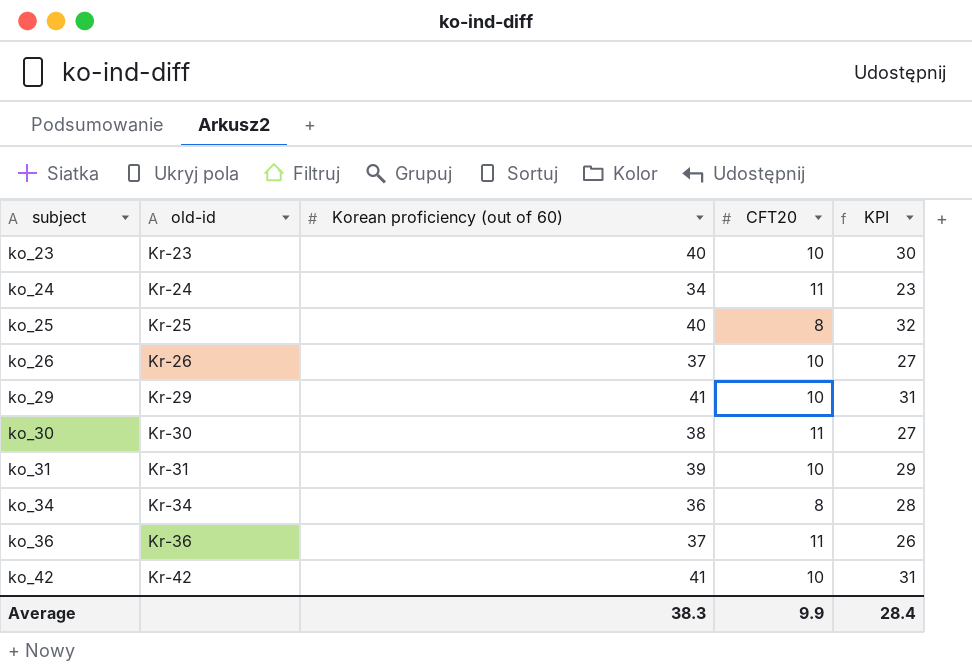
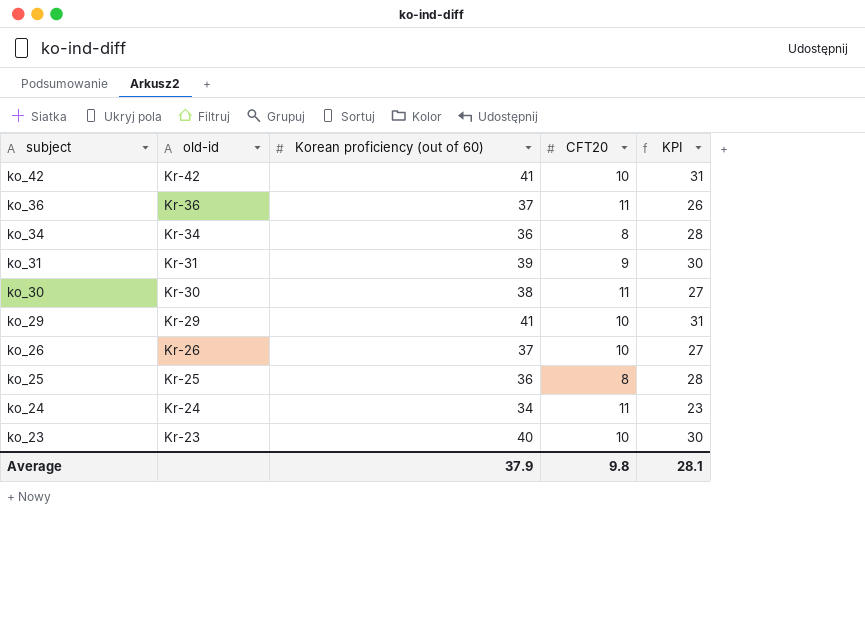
row order: subject ascending -> subject descending
ko_31 | CFT20: 10 -> 9
ko_31 | KPI: 29 -> 30
ko_25 | Korean proficiency (out of 60): 40 -> 36
ko_25 | KPI: 32 -> 28
Average | Korean proficiency (out of 60): 38.3 -> 37.9
Average | CFT20: 9.9 -> 9.8
Average | KPI: 28.4 -> 28.1

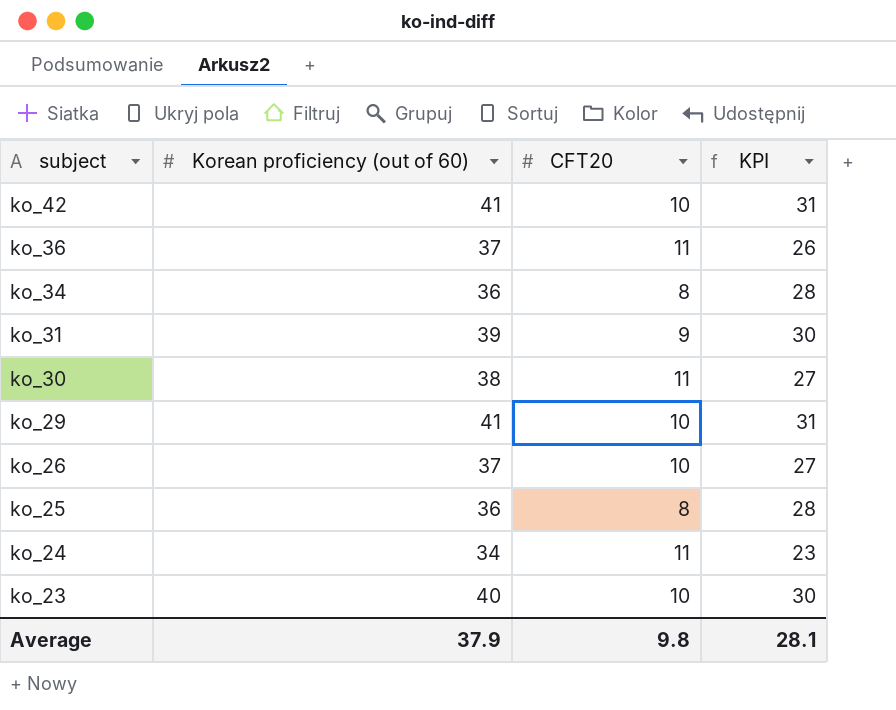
column old-id | position: 2 -> none

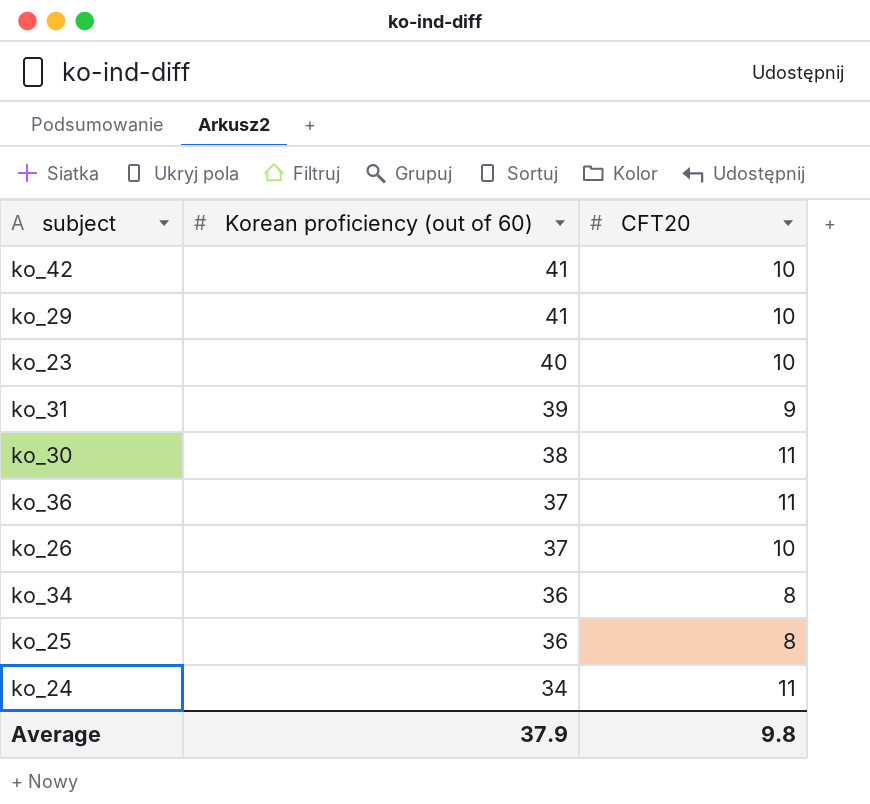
row order: subject descending -> Korean proficiency (out of 60) descending
column KPI | formula: [Korean proficiency (out of 60)] - [CFT20] -> none

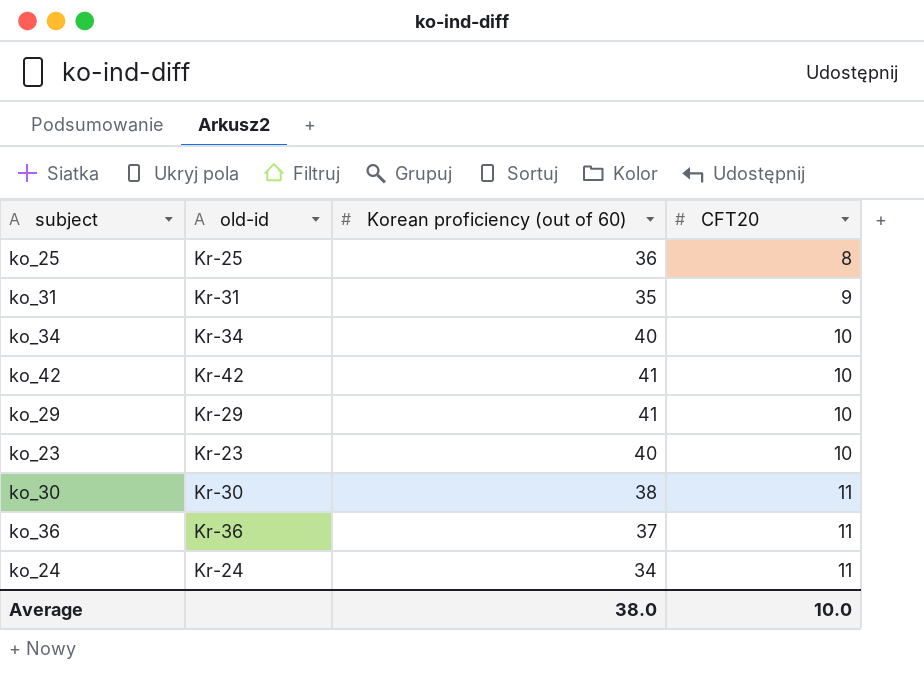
row order: Korean proficiency (out of 60) descending -> CFT20 ascending
column old-id | position: none -> 2
row ko_26: 37 | 10 -> none
ko_31 | Korean proficiency (out of 60): 39 -> 35
ko_34 | Korean proficiency (out of 60): 36 -> 40
ko_34 | CFT20: 8 -> 10
Average | Korean proficiency (out of 60): 37.9 -> 38.0
Average | CFT20: 9.8 -> 10.0

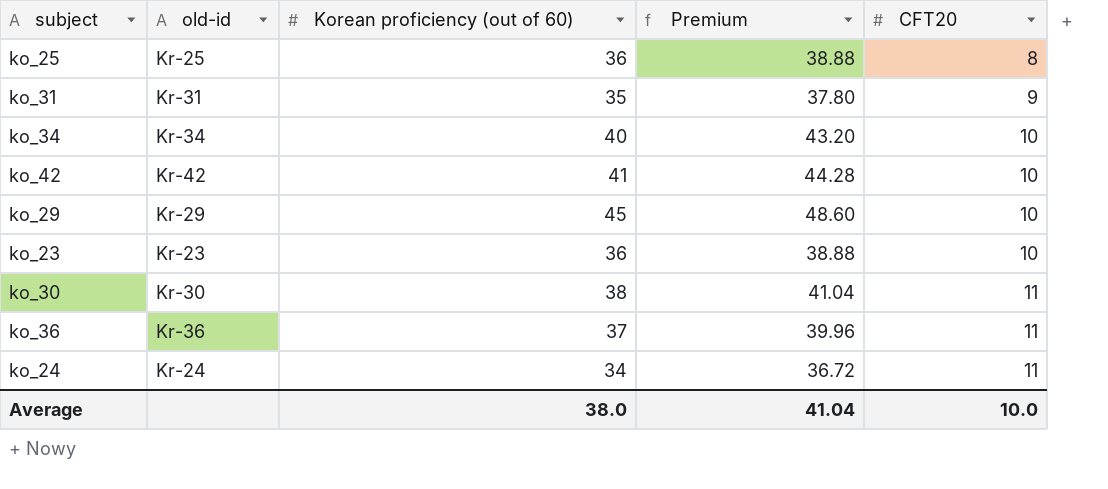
column Premium | formula: none -> [Korean proficiency (out of 60)] * 1.08
ko_29 | Korean proficiency (out of 60): 41 -> 45
ko_23 | Korean proficiency (out of 60): 40 -> 36

